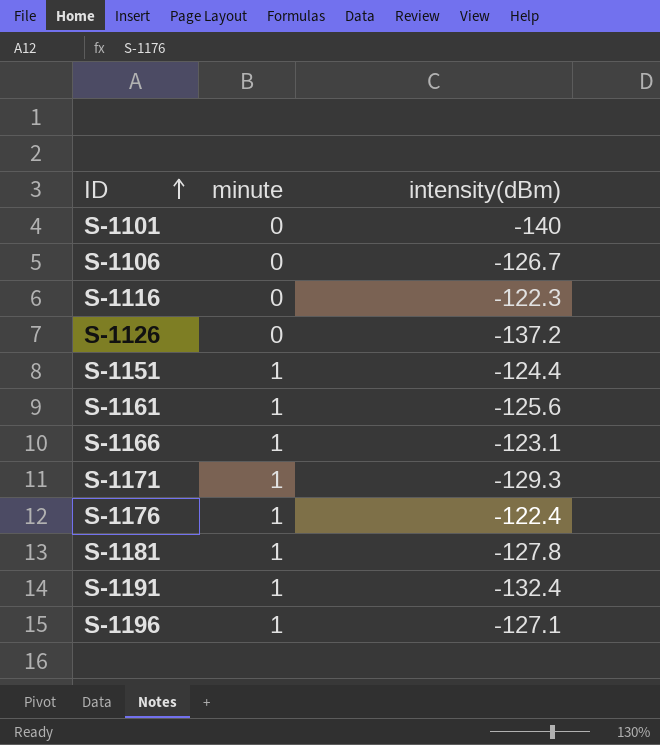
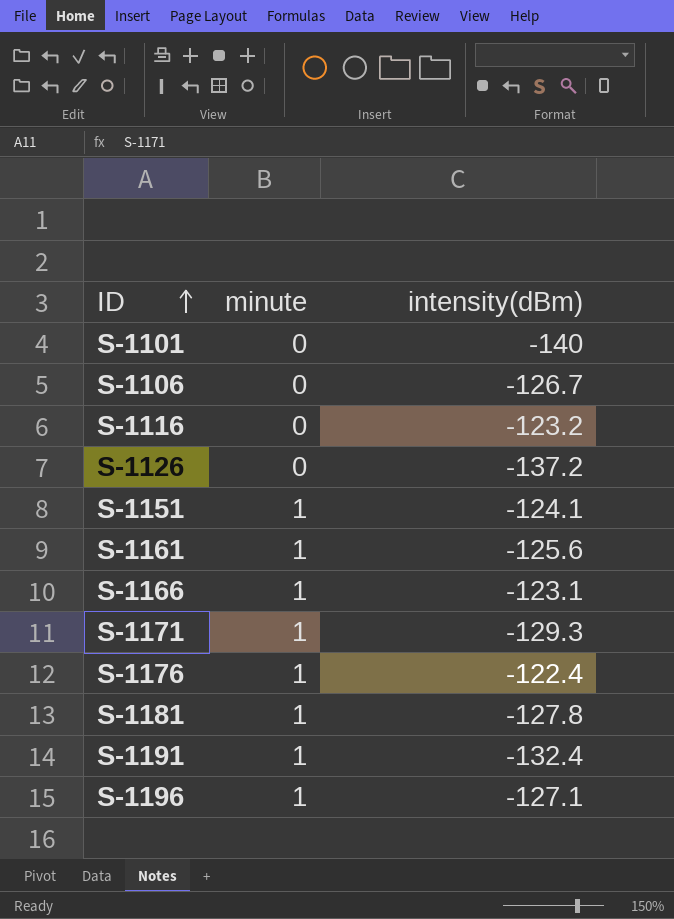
S-1116 | intensity(dBm): -122.3 -> -123.2
S-1151 | intensity(dBm): -124.4 -> -124.1

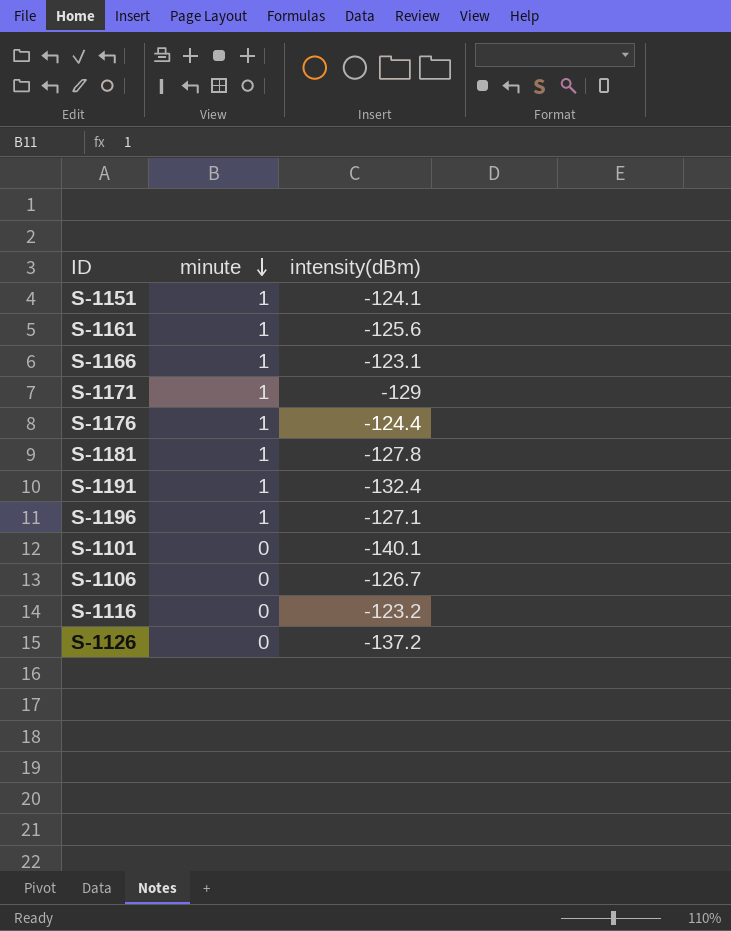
row order: ID ascending -> minute descending
S-1171 | intensity(dBm): -129.3 -> -129
S-1176 | intensity(dBm): -122.4 -> -124.4
S-1101 | intensity(dBm): -140 -> -140.1

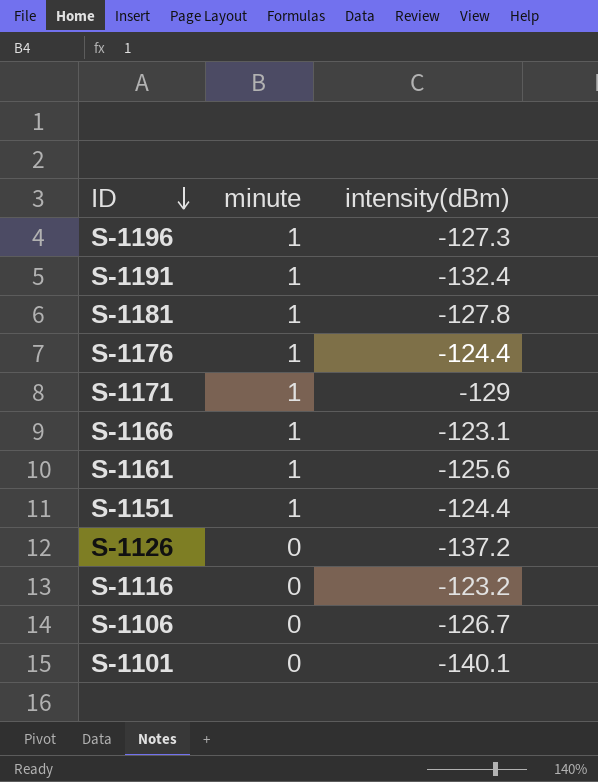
row order: minute descending -> ID descending
S-1196 | intensity(dBm): -127.1 -> -127.3
S-1151 | intensity(dBm): -124.1 -> -124.4

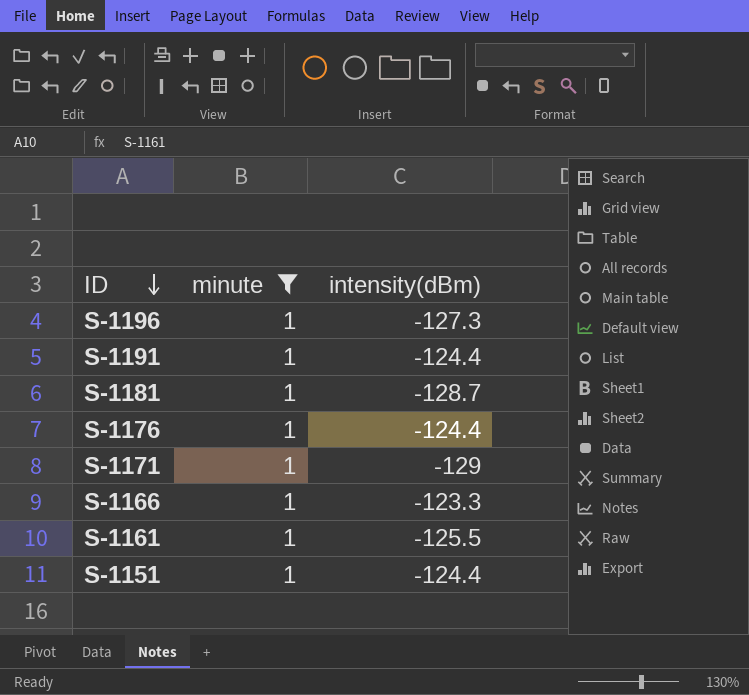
filter: none -> minute = 1
S-1191 | intensity(dBm): -132.4 -> -124.4
S-1181 | intensity(dBm): -127.8 -> -128.7
S-1166 | intensity(dBm): -123.1 -> -123.3
S-1161 | intensity(dBm): -125.6 -> -125.5

